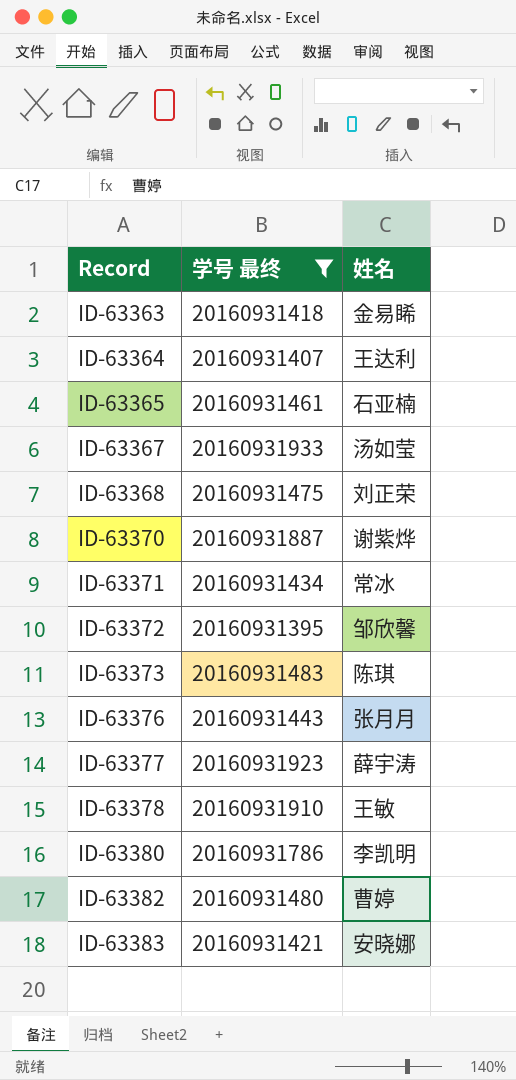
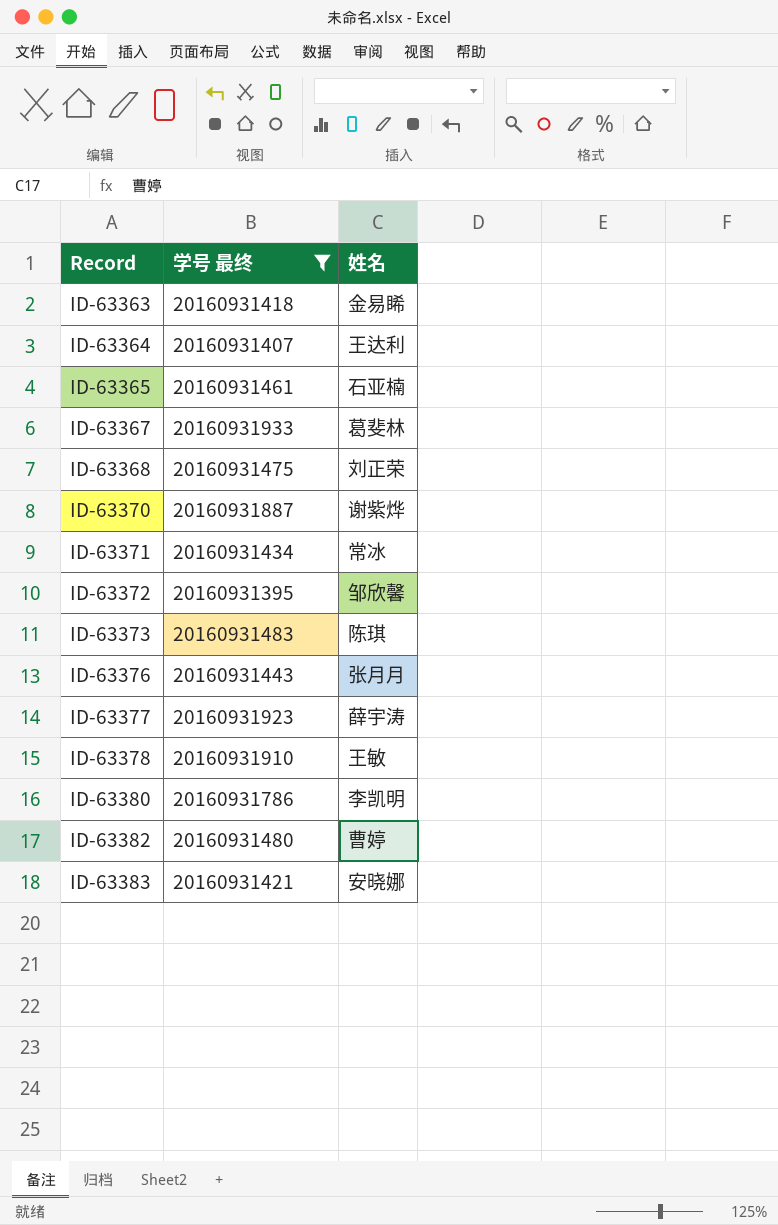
ID-63367 | 姓名: 汤如莹 -> 葛斐林

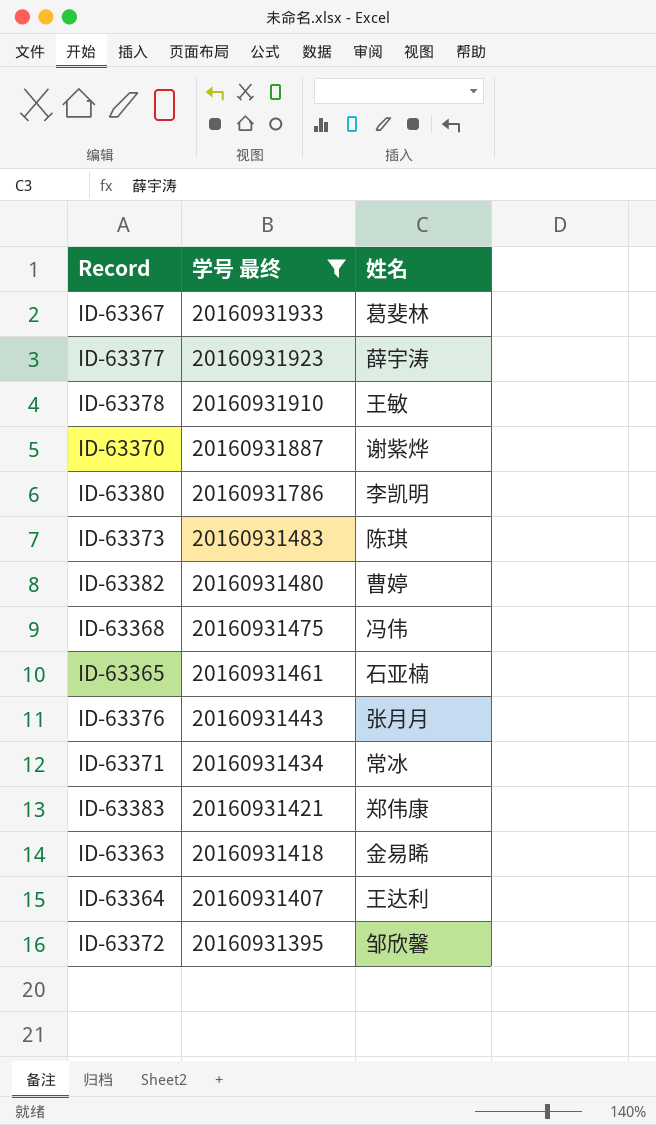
row order: Record ascending -> 学号 最终 descending
ID-63368 | 姓名: 刘正荣 -> 冯伟
ID-63383 | 姓名: 安晓娜 -> 郑伟康

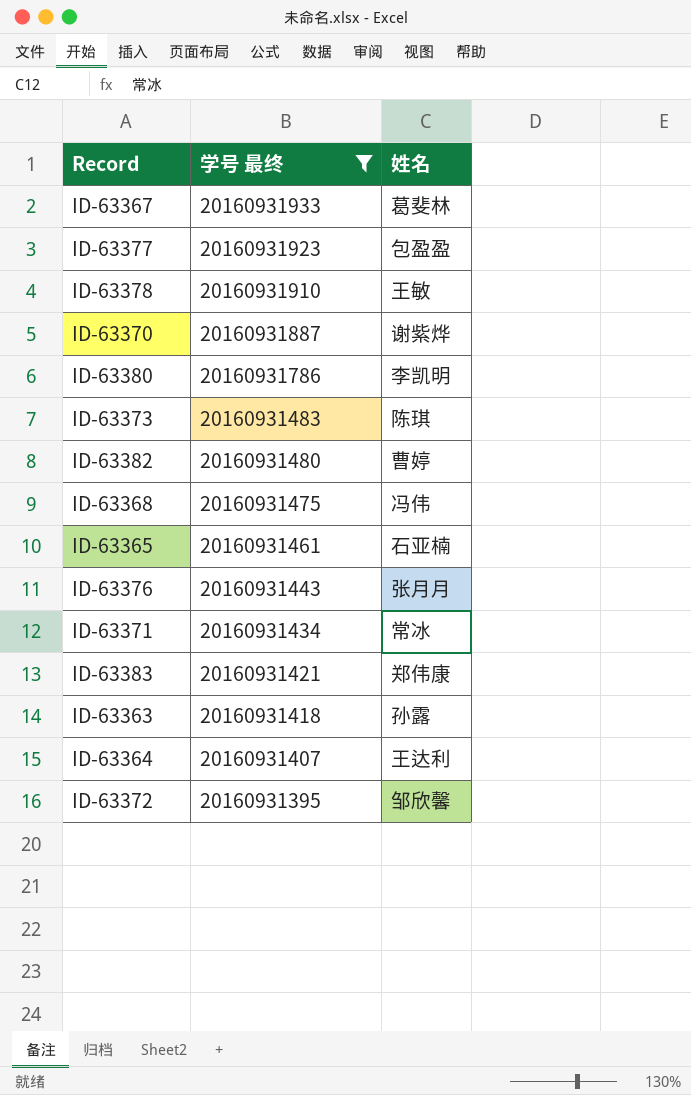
ID-63377 | 姓名: 薛宇涛 -> 包盈盈
ID-63363 | 姓名: 金易睎 -> 孙露

